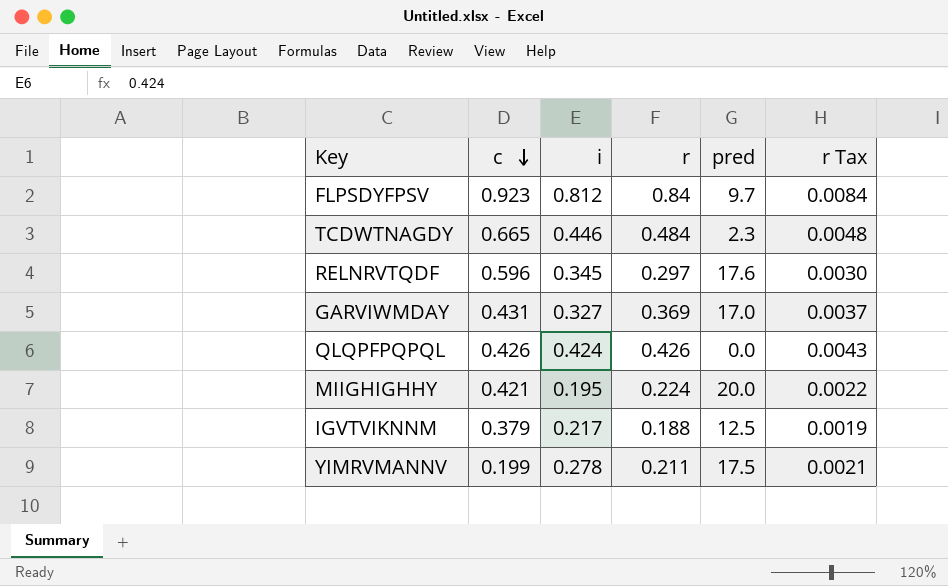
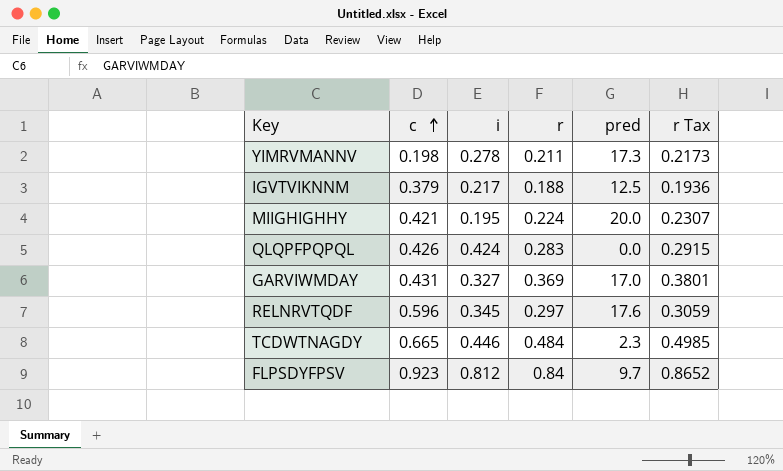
row order: c descending -> c ascending
column r Tax | formula: [r] * 0.01 -> [r] * 1.03
YIMRVMANNV | c: 0.199 -> 0.198
YIMRVMANNV | pred: 17.5 -> 17.3
QLQPFPQPQL | r: 0.426 -> 0.283

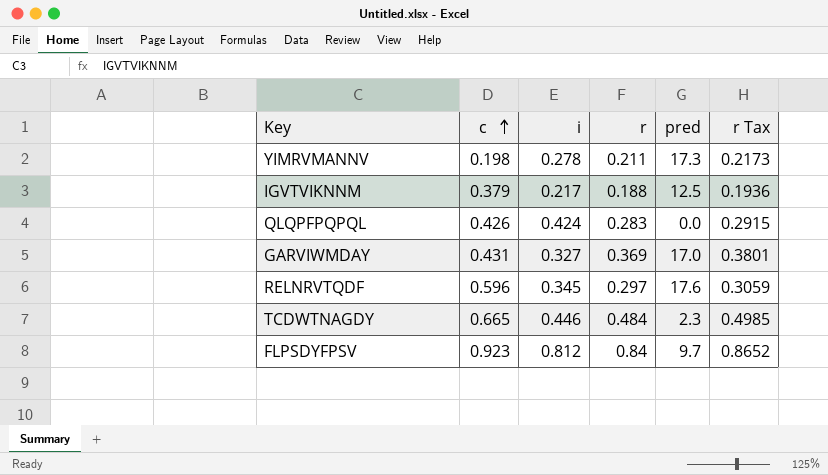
row MIIGHIGHHY: 0.421 | 0.195 | 0.224 | 20.0 | 0.2307 -> none

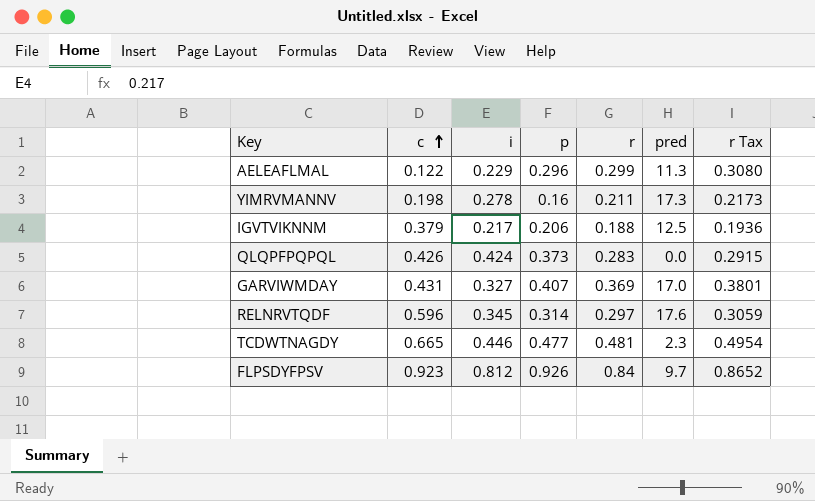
column p | position: none -> 4
row AELEAFLMAL: none -> 0.122 | 0.229 | 0.296 | 0.299 | 11.3 | 0.3080
TCDWTNAGDY | r: 0.484 -> 0.481
TCDWTNAGDY | r Tax: 0.4985 -> 0.4954

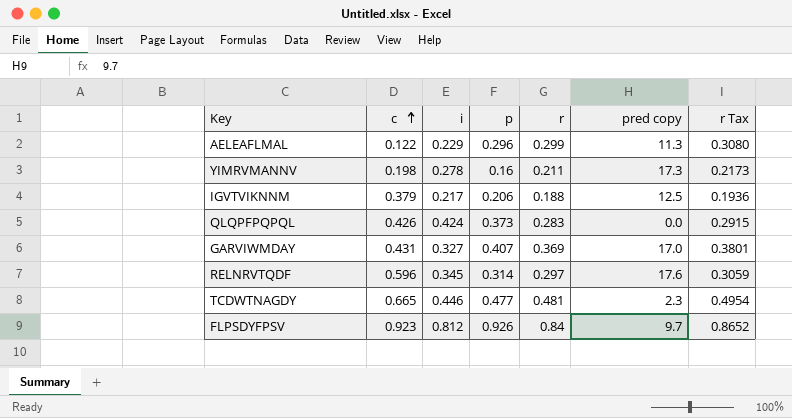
column name: pred -> pred copy

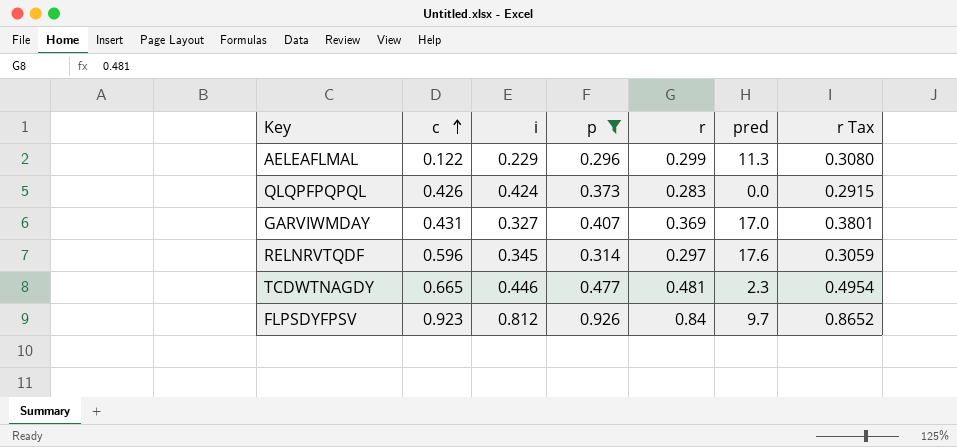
filter: none -> p >= 0.296
column name: pred copy -> pred

